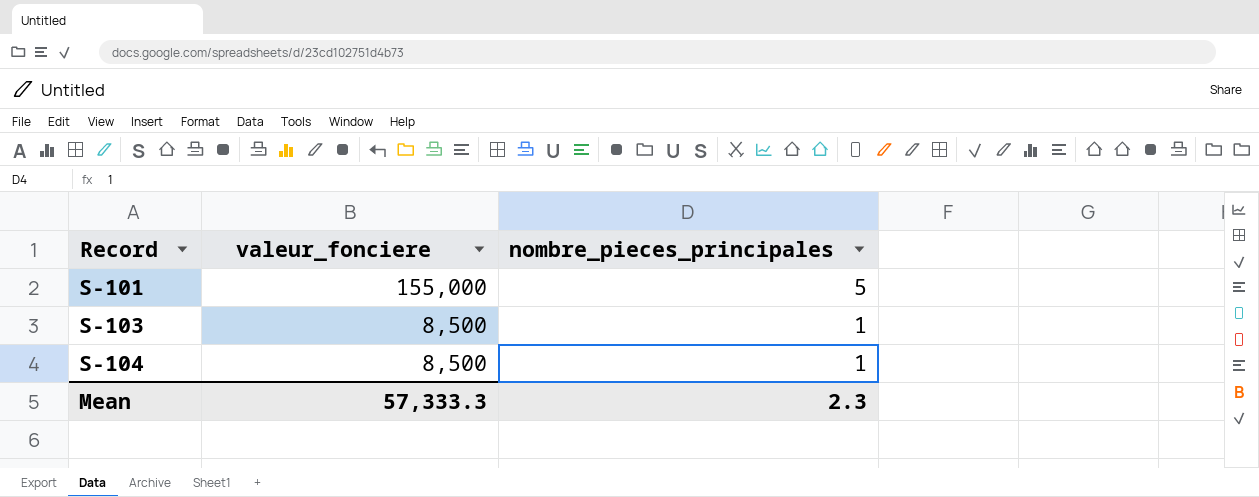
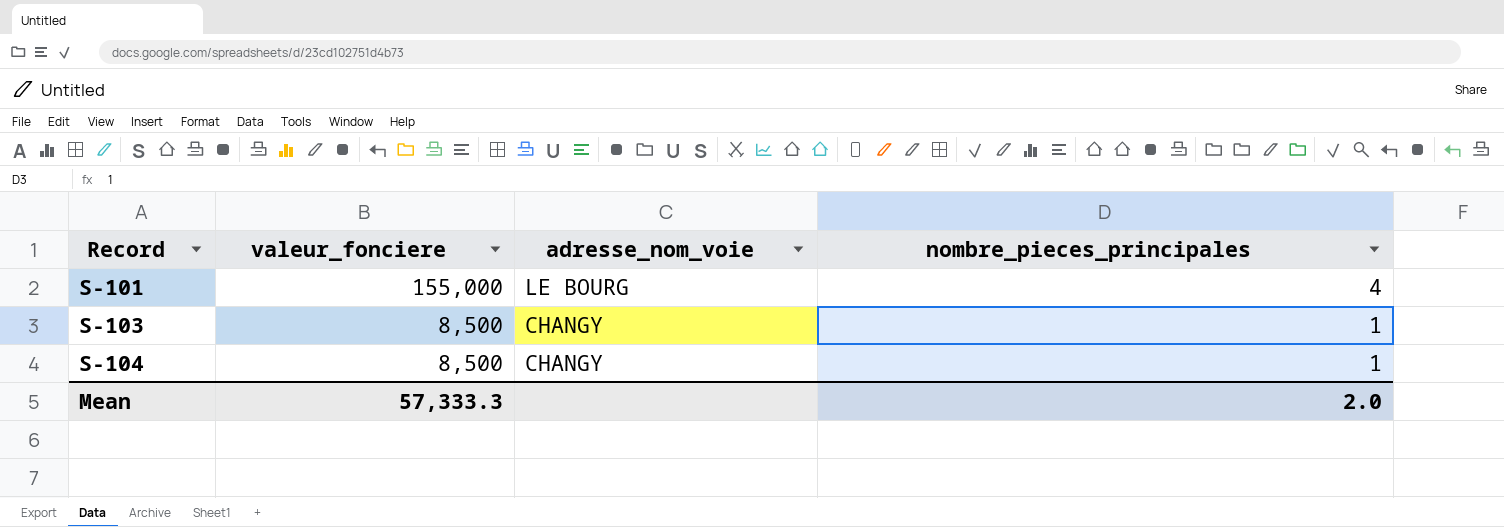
column adresse_nom_voie | position: none -> 3
S-101 | nombre_pieces_principales: 5 -> 4
Mean | nombre_pieces_principales: 2.3 -> 2.0

